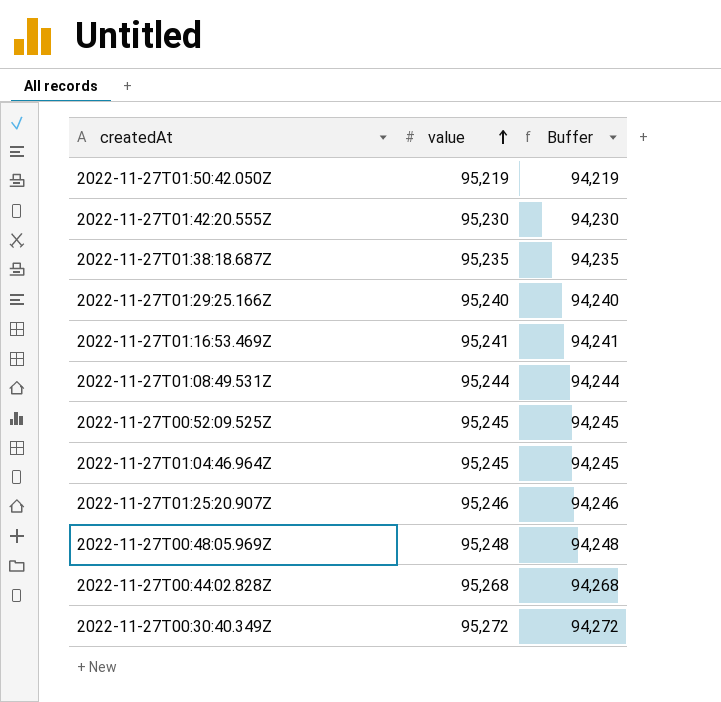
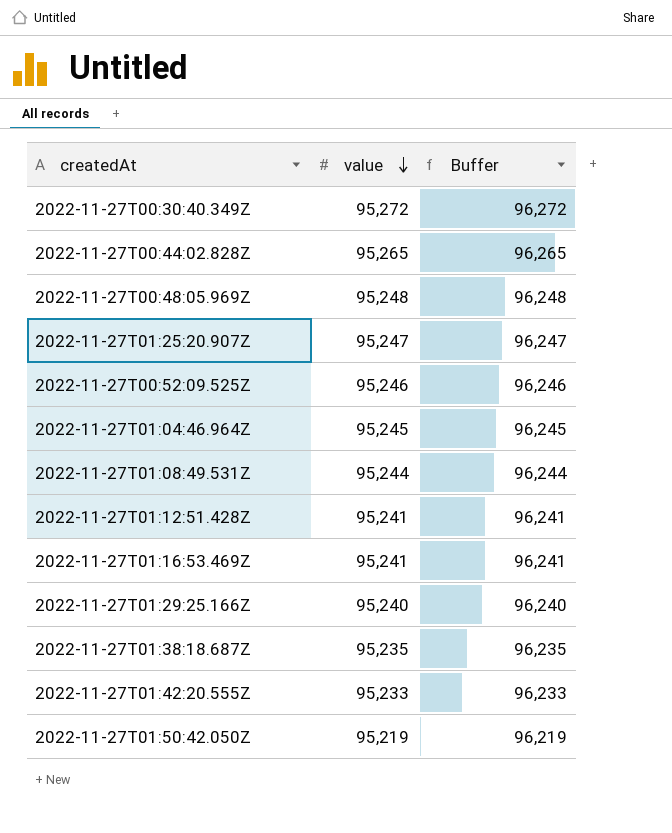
row order: value ascending -> value descending
column Buffer | formula: [value] - 1000 -> [value] + 1000
2022-11-27T00:44:02.828Z | value: 95,268 -> 95,265
2022-11-27T01:25:20.907Z | value: 95,246 -> 95,247
2022-11-27T00:52:09.525Z | value: 95,245 -> 95,246
row 2022-11-27T01:12:51.428Z: none -> 95,241 | 96,241
2022-11-27T01:42:20.555Z | value: 95,230 -> 95,233

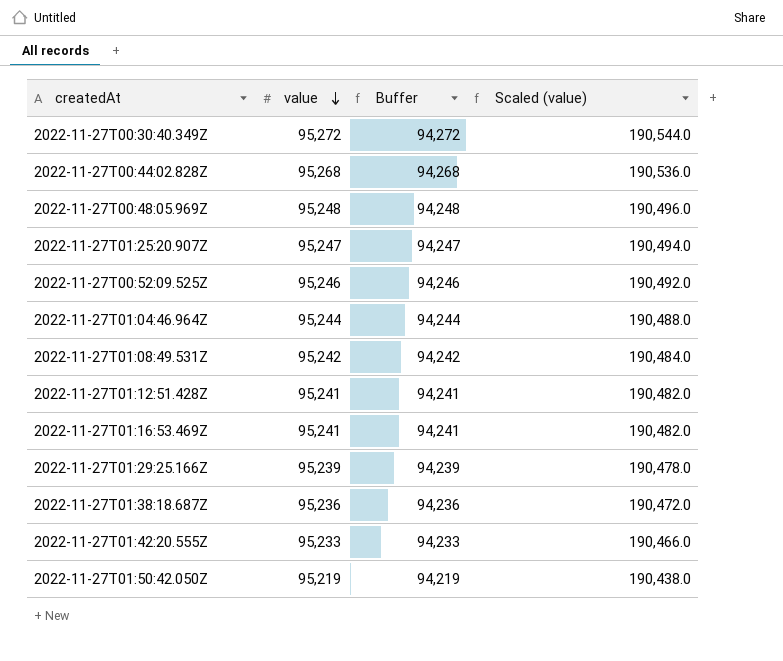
column Buffer | formula: [value] + 1000 -> [value] - 1000
column Scaled (value) | formula: none -> [value] * 2
2022-11-27T00:44:02.828Z | value: 95,265 -> 95,268
2022-11-27T01:04:46.964Z | value: 95,245 -> 95,244
2022-11-27T01:08:49.531Z | value: 95,244 -> 95,242
2022-11-27T01:29:25.166Z | value: 95,240 -> 95,239
2022-11-27T01:38:18.687Z | value: 95,235 -> 95,236

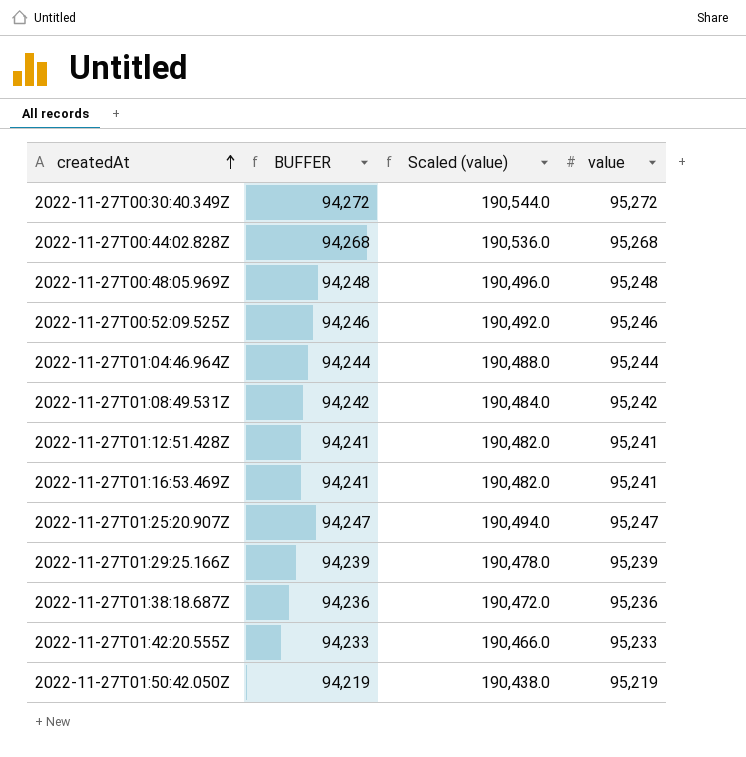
row order: value descending -> createdAt ascending
column name: Buffer -> BUFFER
column value | position: 2 -> 4

